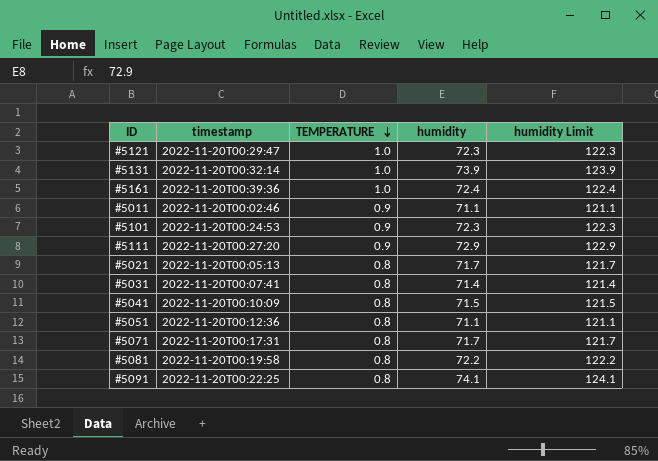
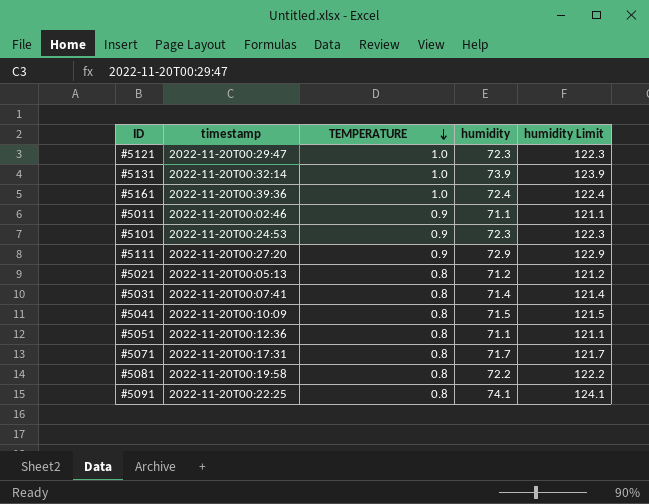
#5021 | humidity: 71.7 -> 71.2
#5021 | humidity Limit: 121.7 -> 121.2

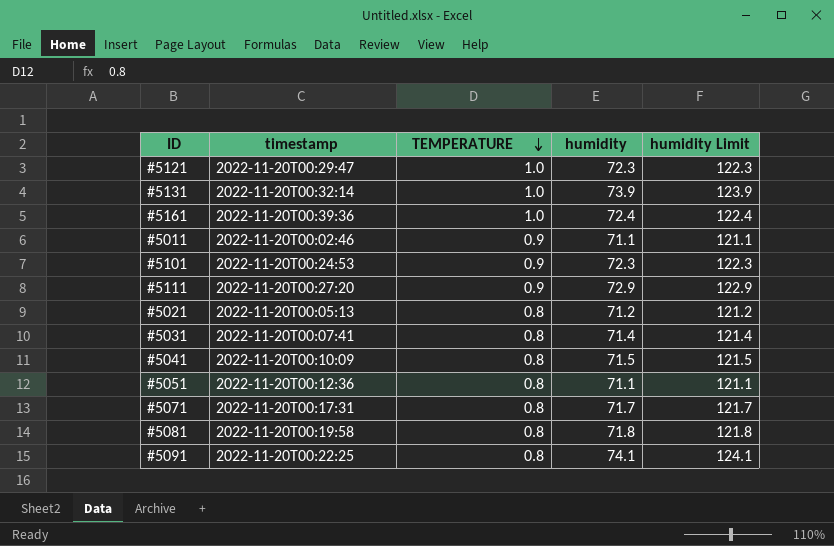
#5081 | humidity: 72.2 -> 71.8
#5081 | humidity Limit: 122.2 -> 121.8

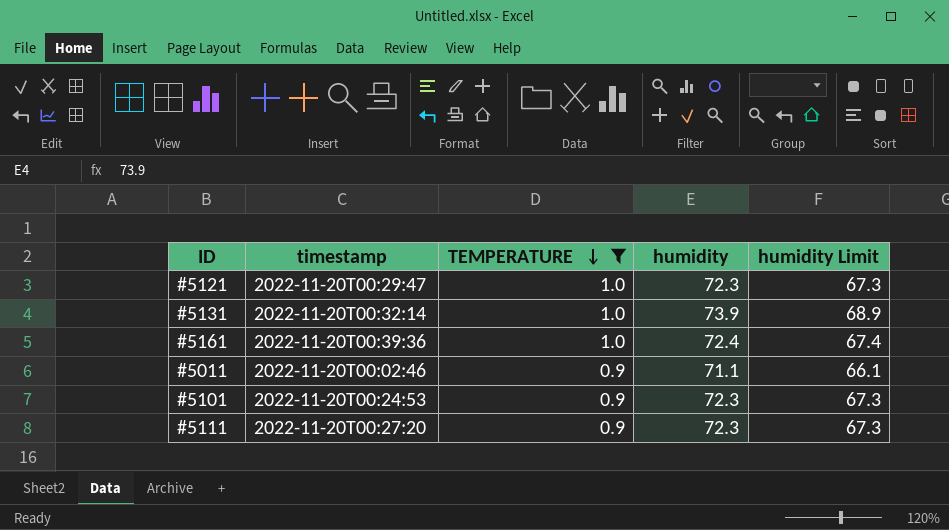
filter: none -> TEMPERATURE != 0.8
column humidity Limit | formula: [humidity] + 50 -> [humidity] - 5
#5111 | humidity: 72.9 -> 72.3

